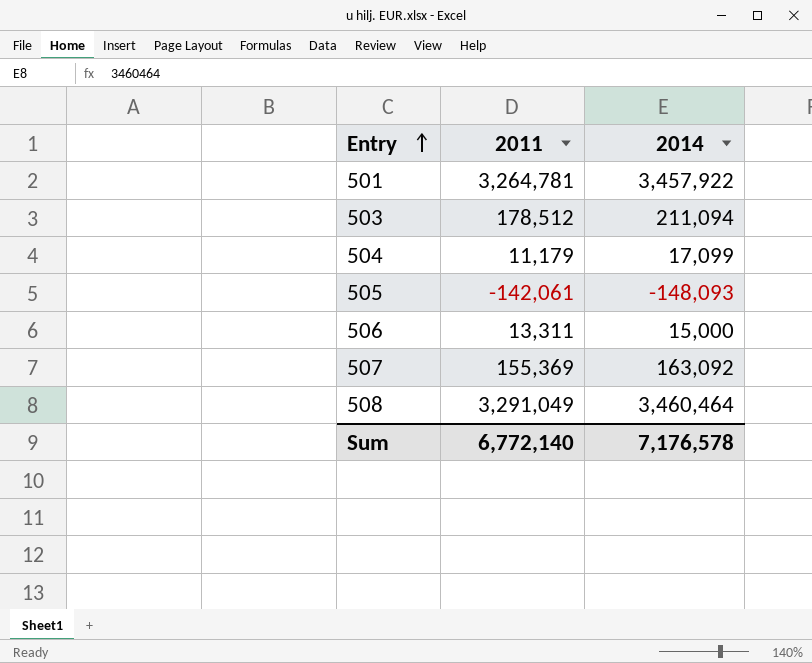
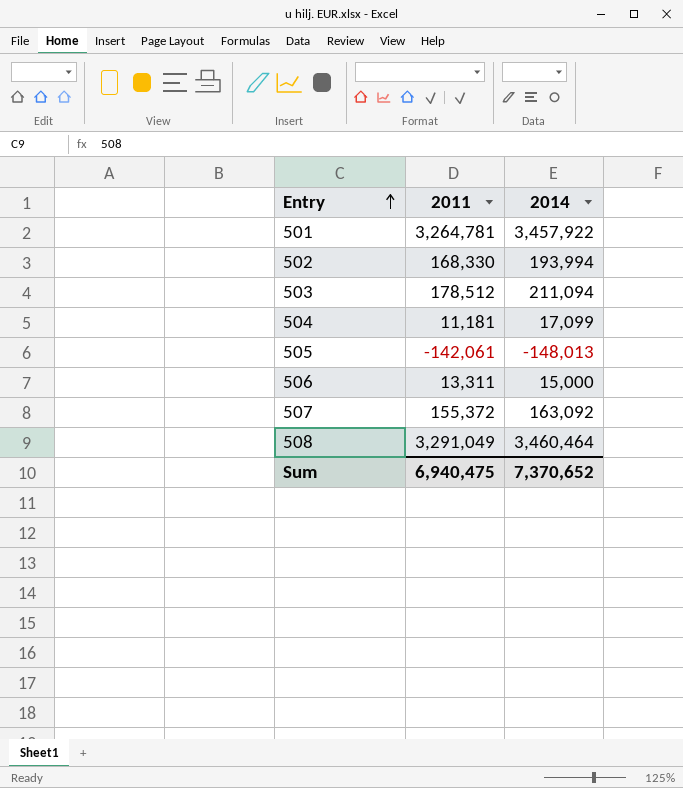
row 502: none -> 168,330 | 193,994
504 | 2011: 11,179 -> 11,181
505 | 2014: -148,093 -> -148,013
507 | 2011: 155,369 -> 155,372
Sum | 2011: 6,772,140 -> 6,940,475
Sum | 2014: 7,176,578 -> 7,370,652

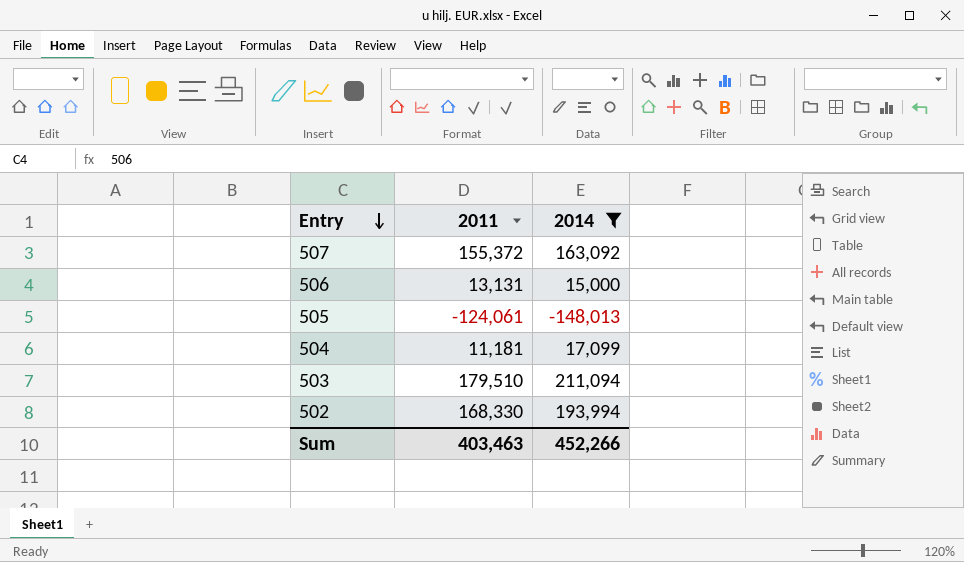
filter: none -> 2014 <= 211,094
row order: Entry ascending -> Entry descending
506 | 2011: 13,311 -> 13,131
505 | 2011: -142,061 -> -124,061
503 | 2011: 178,512 -> 179,510
Sum | 2011: 6,940,475 -> 403,463
Sum | 2014: 7,370,652 -> 452,266

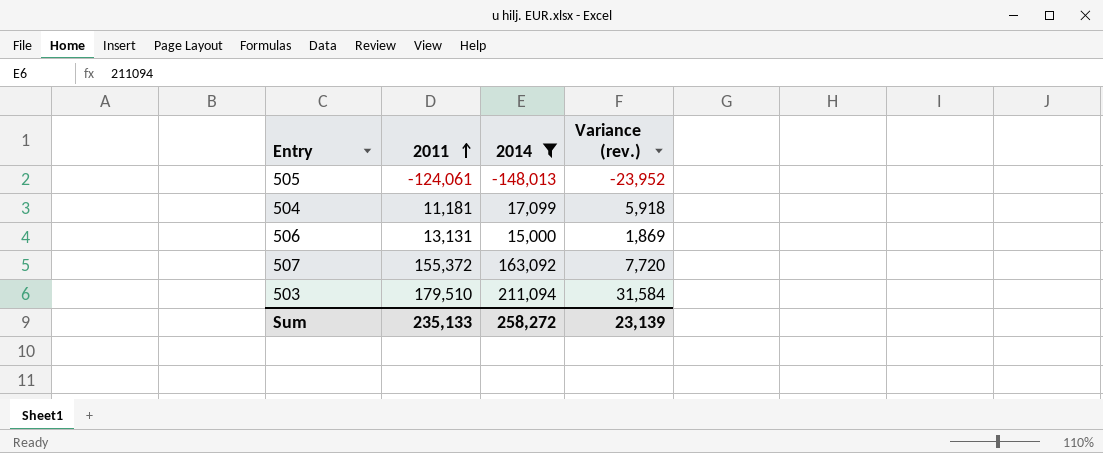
row order: Entry descending -> 2011 ascending
column Variance (rev.) | formula: none -> [2014] - [2011]
row 502: 168,330 | 193,994 -> none
Sum | 2011: 403,463 -> 235,133
Sum | 2014: 452,266 -> 258,272

